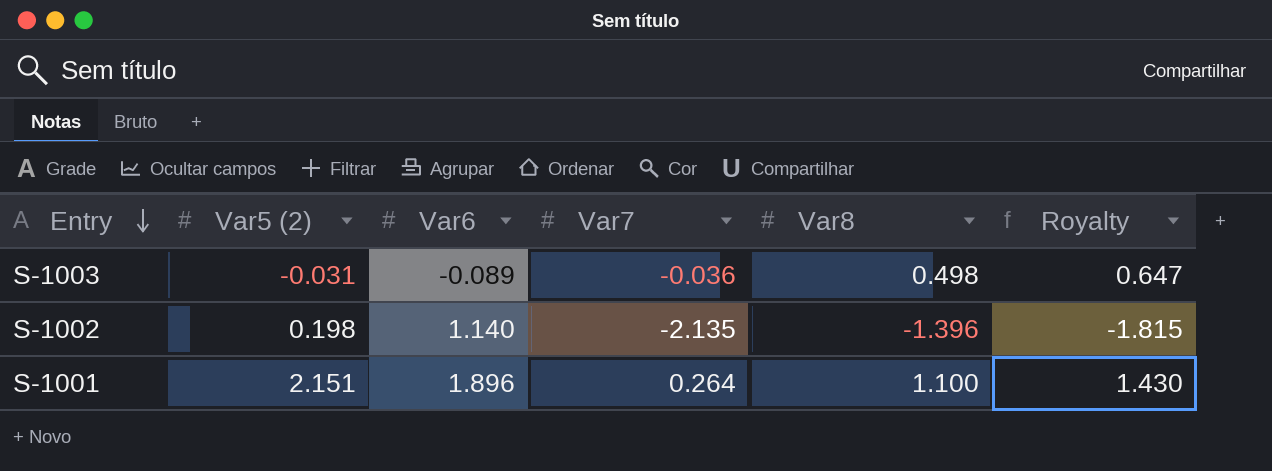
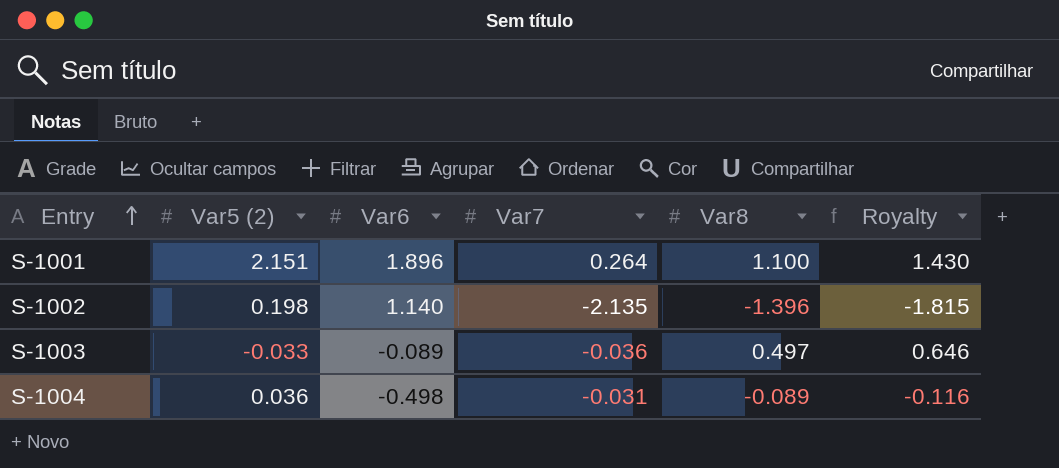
row order: Entry descending -> Entry ascending
S-1003 | Var5 (2): -0.031 -> -0.033
S-1003 | Var8: 0.498 -> 0.497
S-1003 | Royalty: 0.647 -> 0.646
row S-1004: none -> 0.036 | -0.498 | -0.031 | -0.089 | -0.116

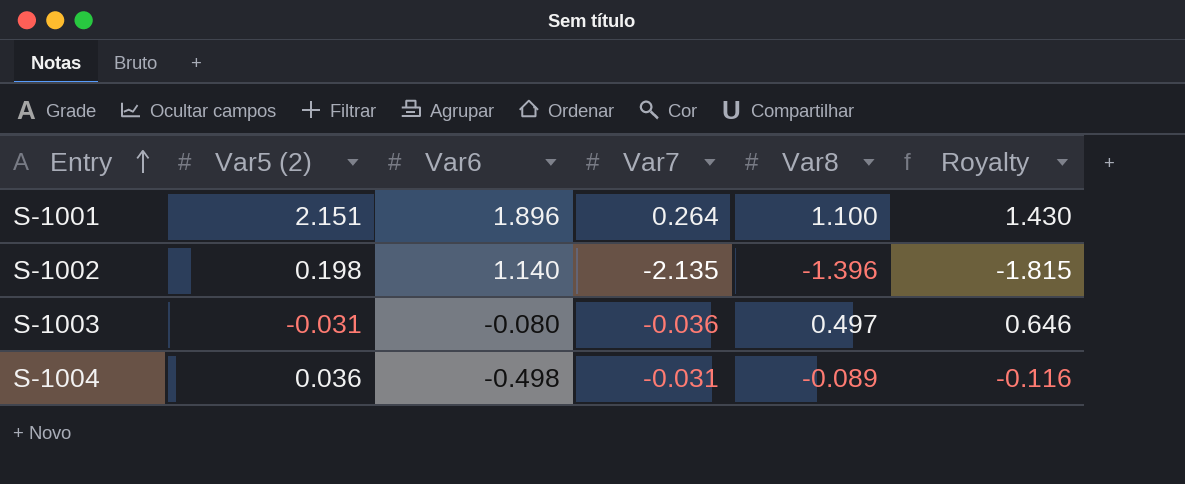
S-1003 | Var5 (2): -0.033 -> -0.031
S-1003 | Var6: -0.089 -> -0.080

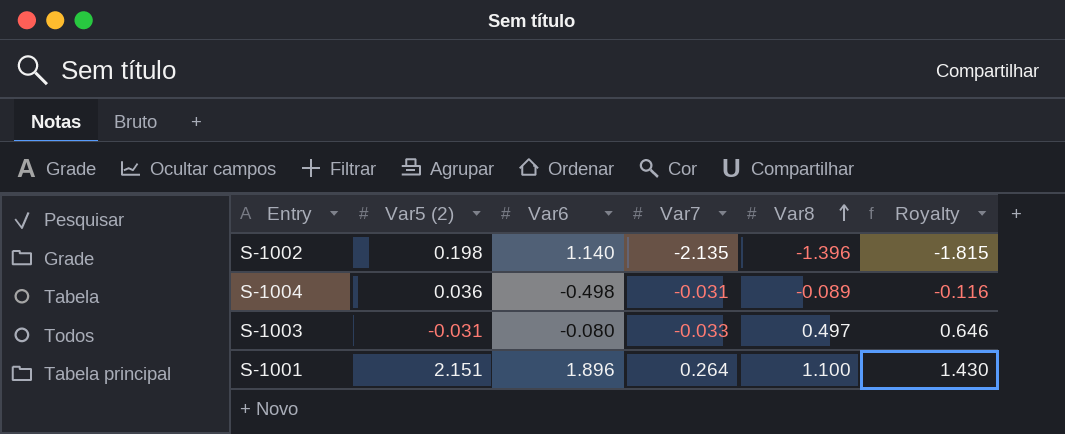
row order: Entry ascending -> Var8 ascending
S-1003 | Var7: -0.036 -> -0.033

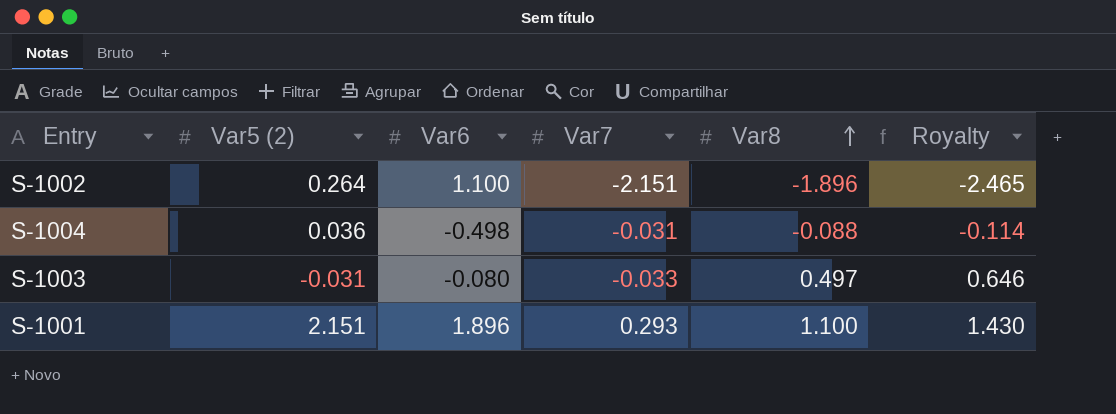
S-1002 | Var5 (2): 0.198 -> 0.264
S-1002 | Var6: 1.140 -> 1.100
S-1002 | Var7: -2.135 -> -2.151
S-1002 | Var8: -1.396 -> -1.896
S-1002 | Royalty: -1.815 -> -2.465
S-1004 | Var8: -0.089 -> -0.088
S-1004 | Royalty: -0.116 -> -0.114
S-1001 | Var7: 0.264 -> 0.293

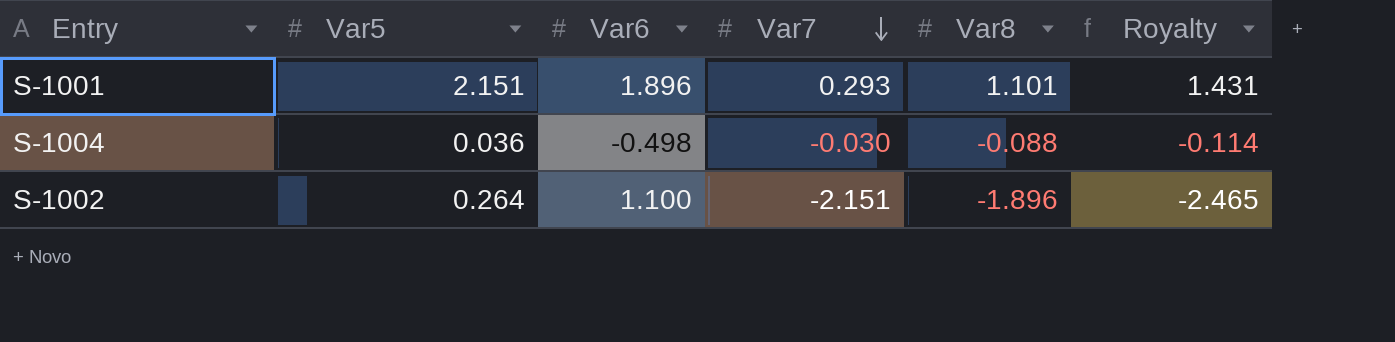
row order: Var8 ascending -> Var7 descending
column name: Var5 (2) -> Var5
row S-1003: -0.031 | -0.080 | -0.033 | 0.497 | 0.646 -> none
S-1001 | Var8: 1.100 -> 1.101
S-1001 | Royalty: 1.430 -> 1.431
S-1004 | Var7: -0.031 -> -0.030

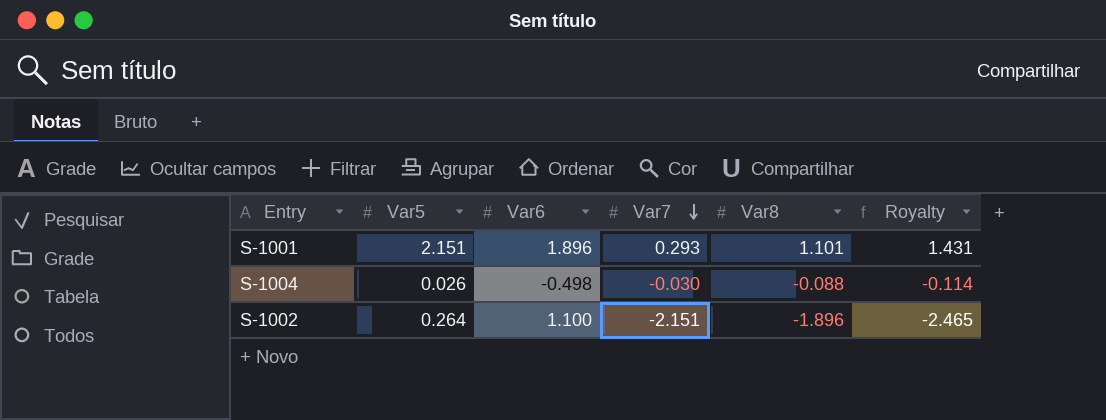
S-1004 | Var5: 0.036 -> 0.026

